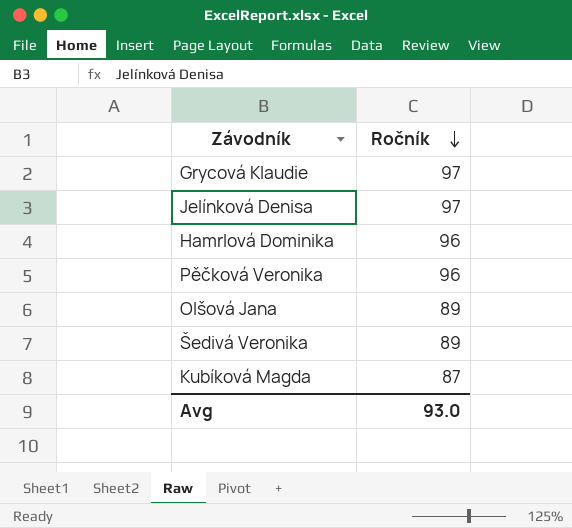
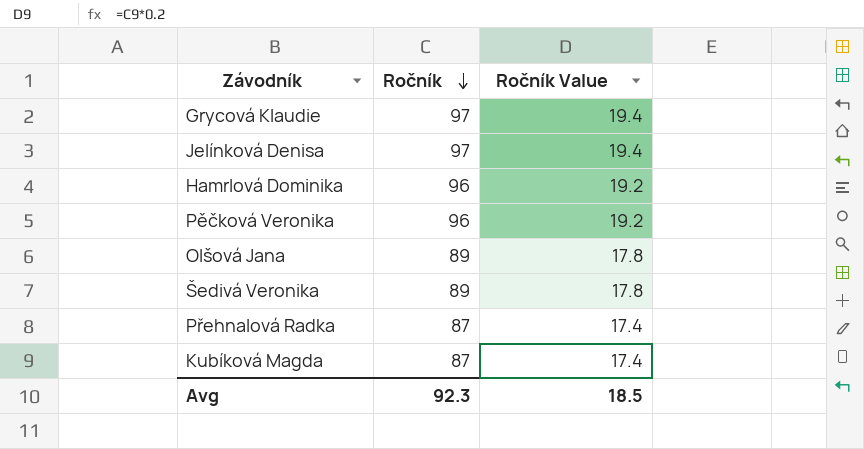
column Ročník Value | formula: none -> [Ročník] * 0.2
row Přehnalová Radka: none -> 87 | 17.4
Avg | Ročník: 93.0 -> 92.3

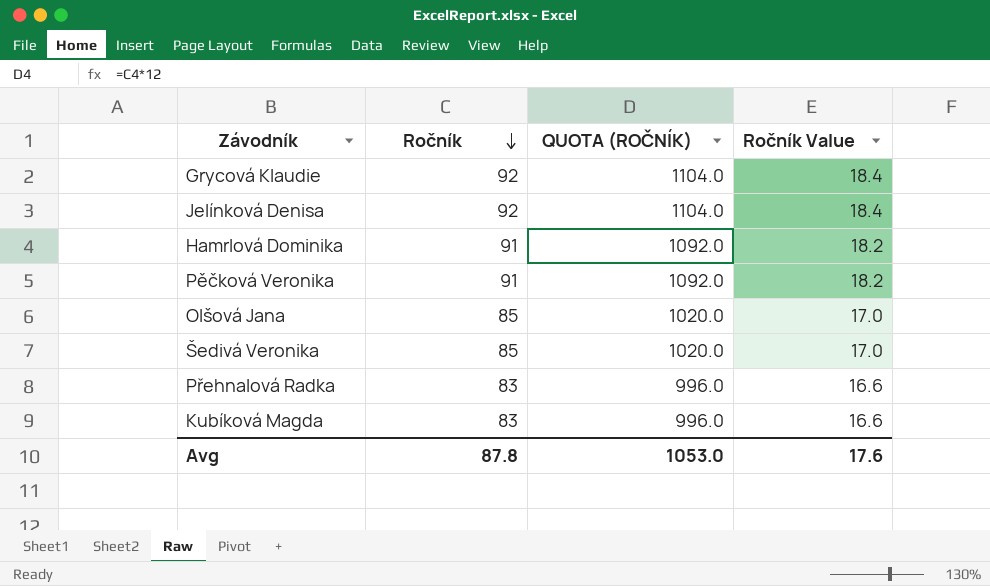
column QUOTA (ROČNÍK) | formula: none -> [Ročník] * 12
Grycová Klaudie | Ročník: 97 -> 92
Grycová Klaudie | Ročník Value: 19.4 -> 18.4
Jelínková Denisa | Ročník: 97 -> 92
Jelínková Denisa | Ročník Value: 19.4 -> 18.4
Hamrlová Dominika | Ročník: 96 -> 91
Hamrlová Dominika | Ročník Value: 19.2 -> 18.2
Pěčková Veronika | Ročník: 96 -> 91
Pěčková Veronika | Ročník Value: 19.2 -> 18.2
Olšová Jana | Ročník: 89 -> 85
Olšová Jana | Ročník Value: 17.8 -> 17.0
Šedivá Veronika | Ročník: 89 -> 85
Šedivá Veronika | Ročník Value: 17.8 -> 17.0
Přehnalová Radka | Ročník: 87 -> 83
Přehnalová Radka | Ročník Value: 17.4 -> 16.6
Kubíková Magda | Ročník: 87 -> 83
Kubíková Magda | Ročník Value: 17.4 -> 16.6
Avg | Ročník: 92.3 -> 87.8
Avg | Ročník Value: 18.5 -> 17.6

